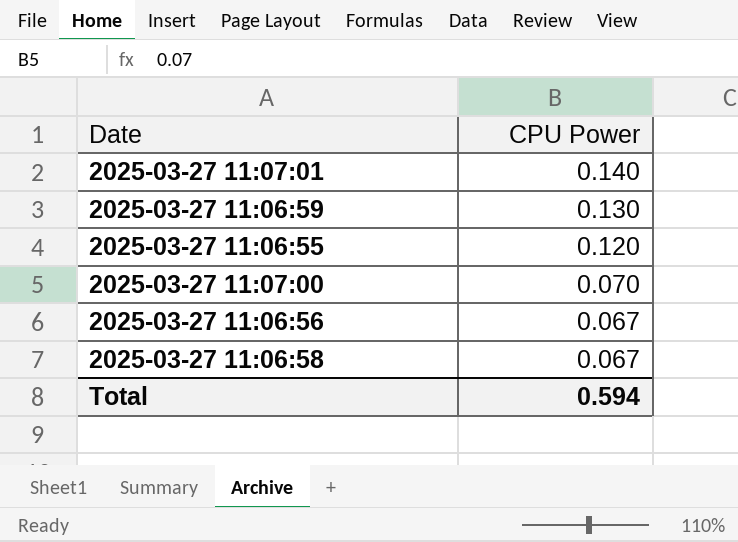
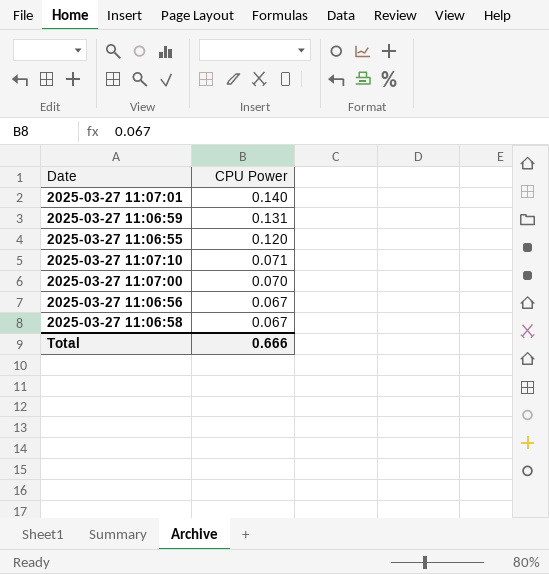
2025-03-27 11:06:59 | CPU Power: 0.130 -> 0.131
row 2025-03-27 11:07:10: none -> 0.071
Total | CPU Power: 0.594 -> 0.666

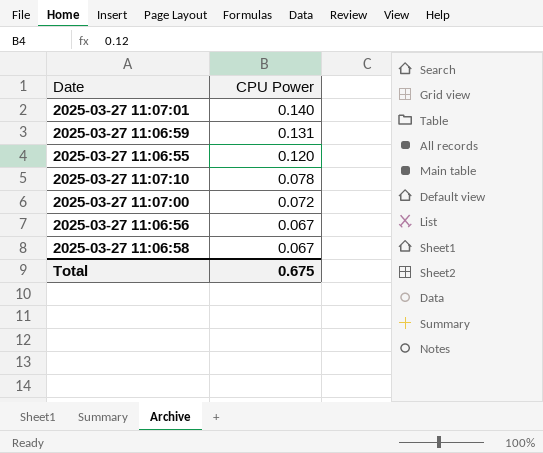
2025-03-27 11:07:10 | CPU Power: 0.071 -> 0.078
2025-03-27 11:07:00 | CPU Power: 0.070 -> 0.072
Total | CPU Power: 0.666 -> 0.675

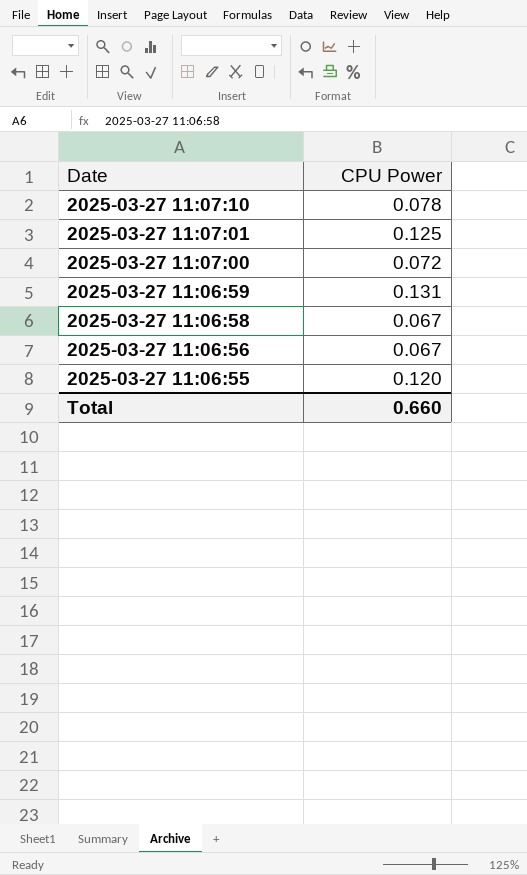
row order: CPU Power descending -> Date descending
2025-03-27 11:07:01 | CPU Power: 0.140 -> 0.125
Total | CPU Power: 0.675 -> 0.660

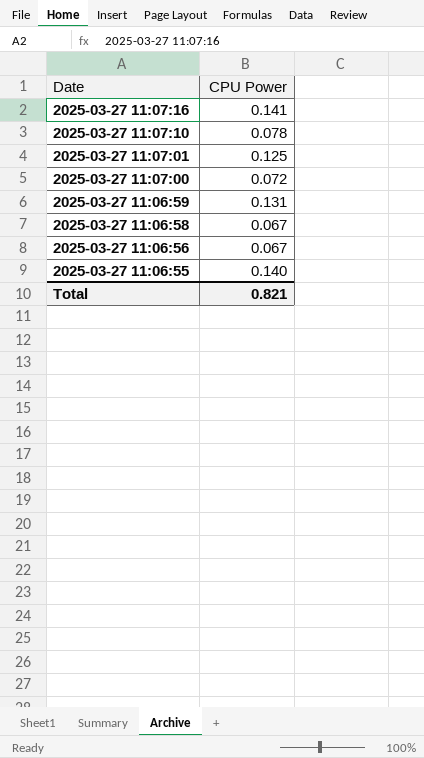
row 2025-03-27 11:07:16: none -> 0.141
2025-03-27 11:06:55 | CPU Power: 0.120 -> 0.140
Total | CPU Power: 0.660 -> 0.821

